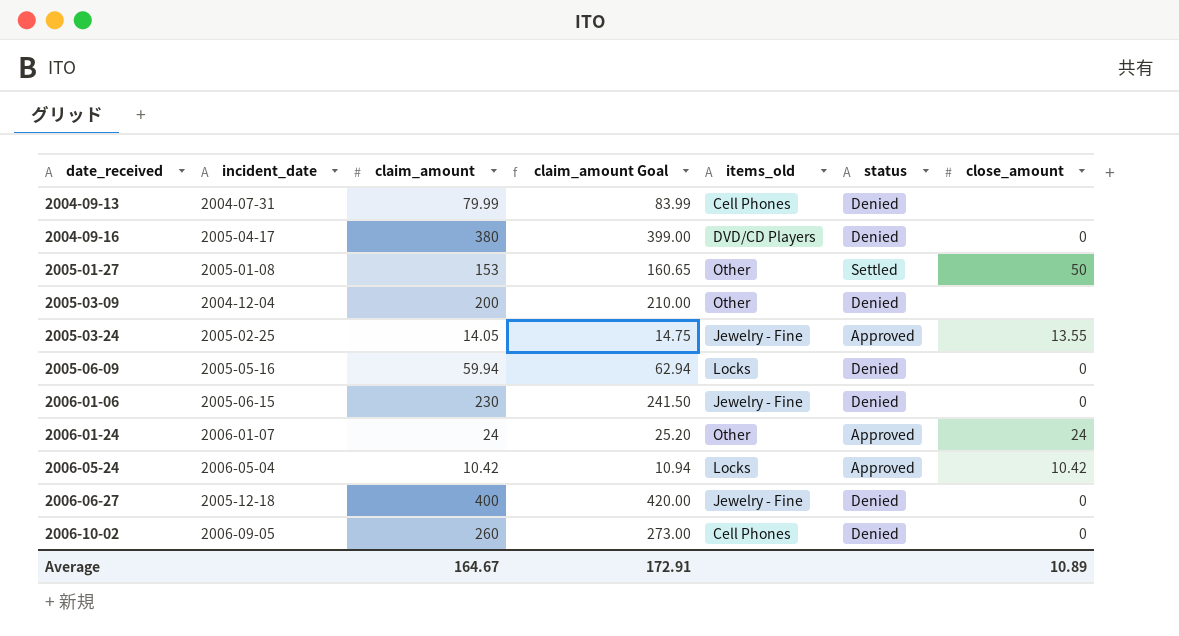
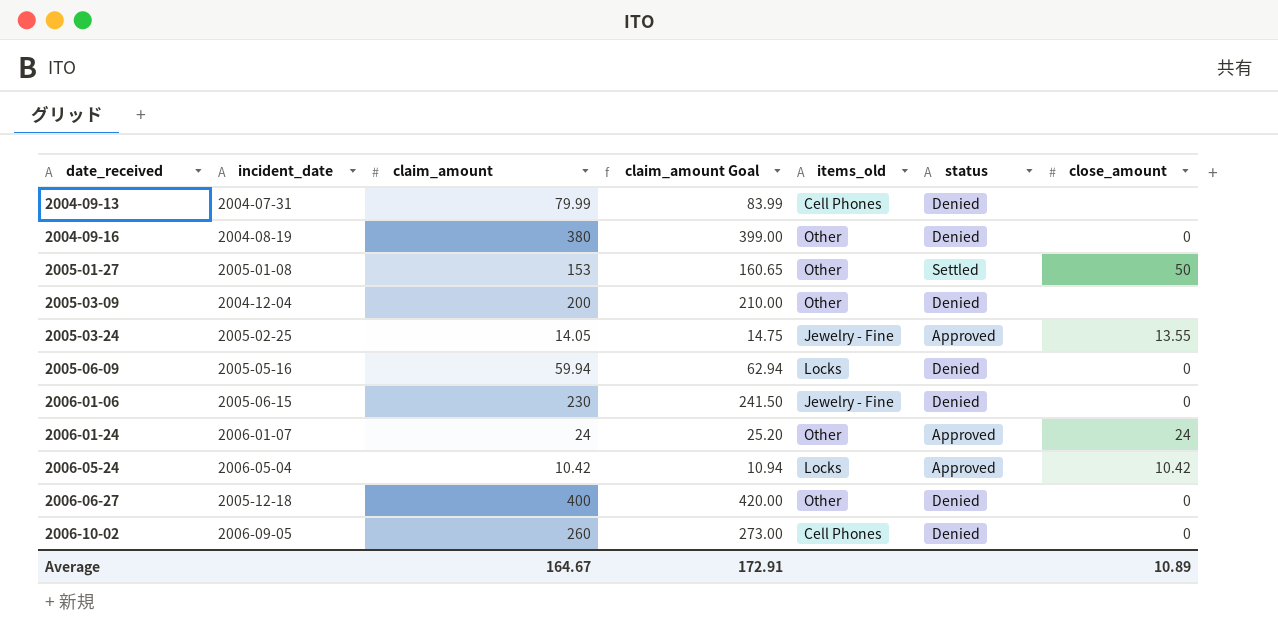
2004-09-16 | incident_date: 2005-04-17 -> 2004-08-19
2004-09-16 | items_old: DVD/CD Players -> Other
2006-06-27 | items_old: Jewelry - Fine -> Other

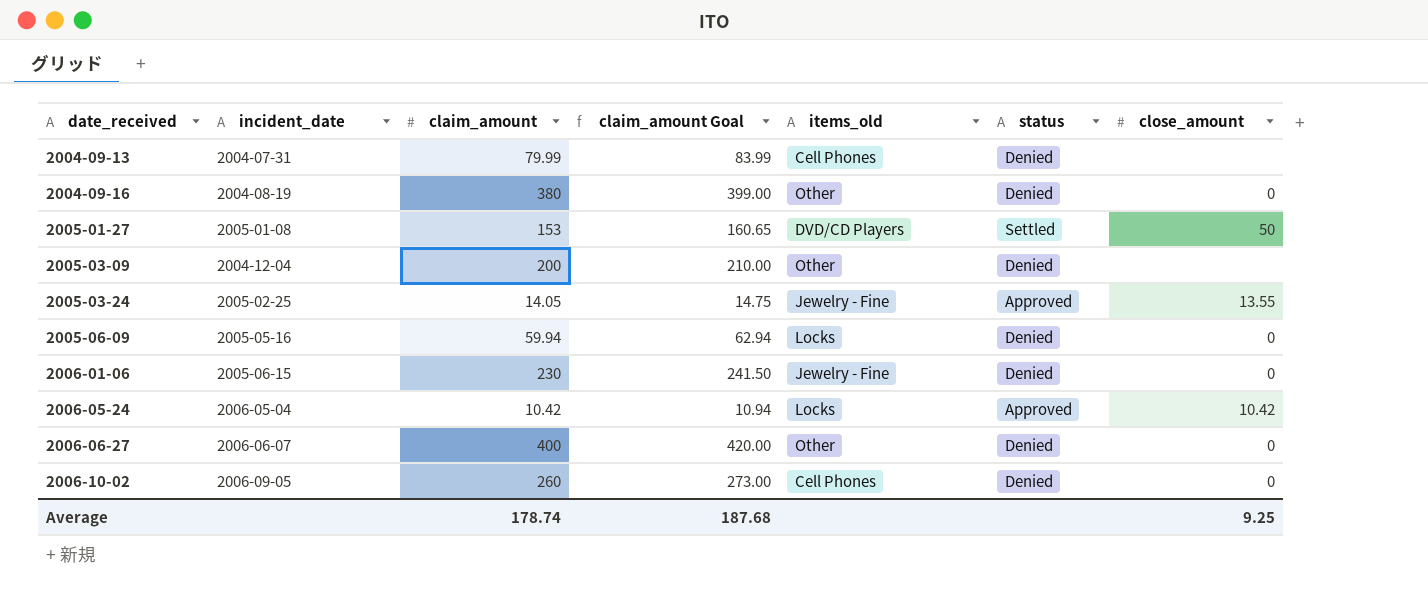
row 2006-01-24: 2006-01-07 | 24 | 25.20 | Other | Approved | 24 -> none
2005-01-27 | items_old: Other -> DVD/CD Players
2006-06-27 | incident_date: 2005-12-18 -> 2006-06-07
Average | claim_amount: 164.67 -> 178.74
Average | claim_amount Goal: 172.91 -> 187.68
Average | close_amount: 10.89 -> 9.25

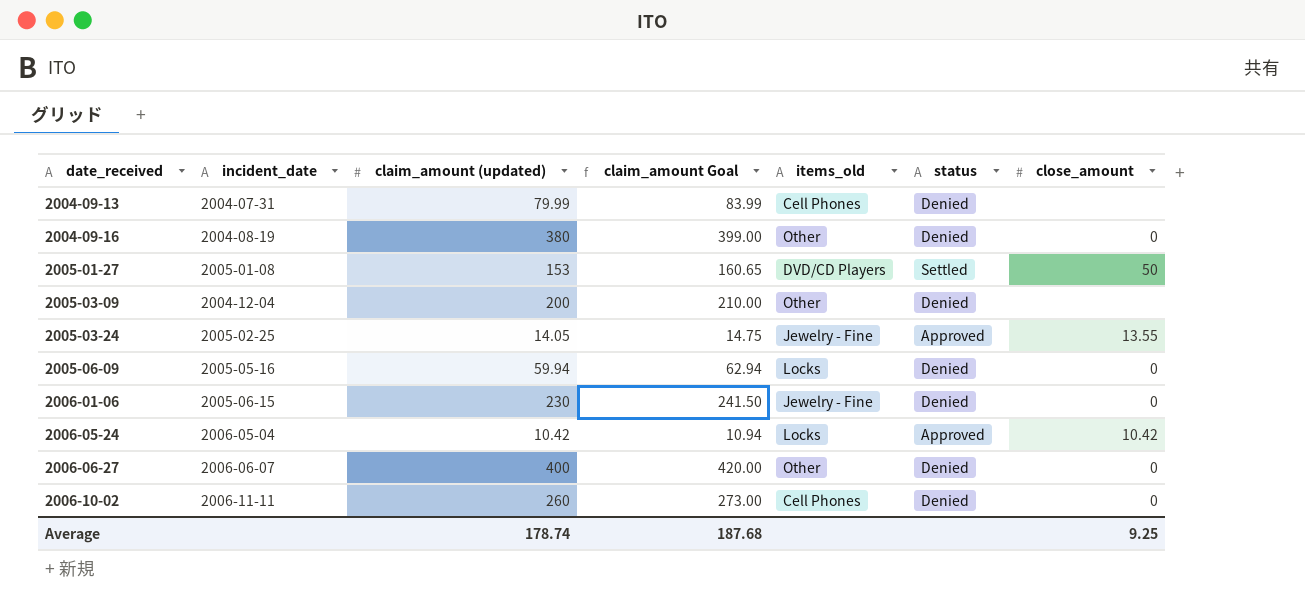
column name: claim_amount -> claim_amount (updated)
2006-10-02 | incident_date: 2006-09-05 -> 2006-11-11

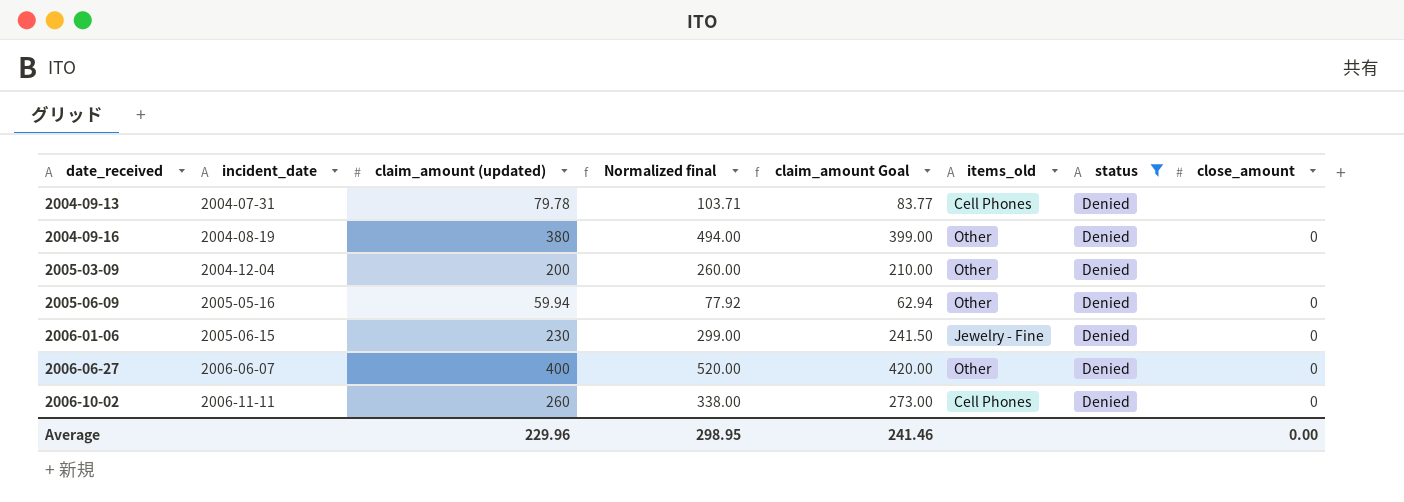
filter: none -> status = Denied
column Normalized final | formula: none -> [claim_amount (updated)] * 1.3
2004-09-13 | claim_amount (updated): 79.99 -> 79.78
2004-09-13 | claim_amount Goal: 83.99 -> 83.77
2005-06-09 | items_old: Locks -> Other
Average | claim_amount (updated): 178.74 -> 229.96
Average | claim_amount Goal: 187.68 -> 241.46
Average | close_amount: 9.25 -> 0.00

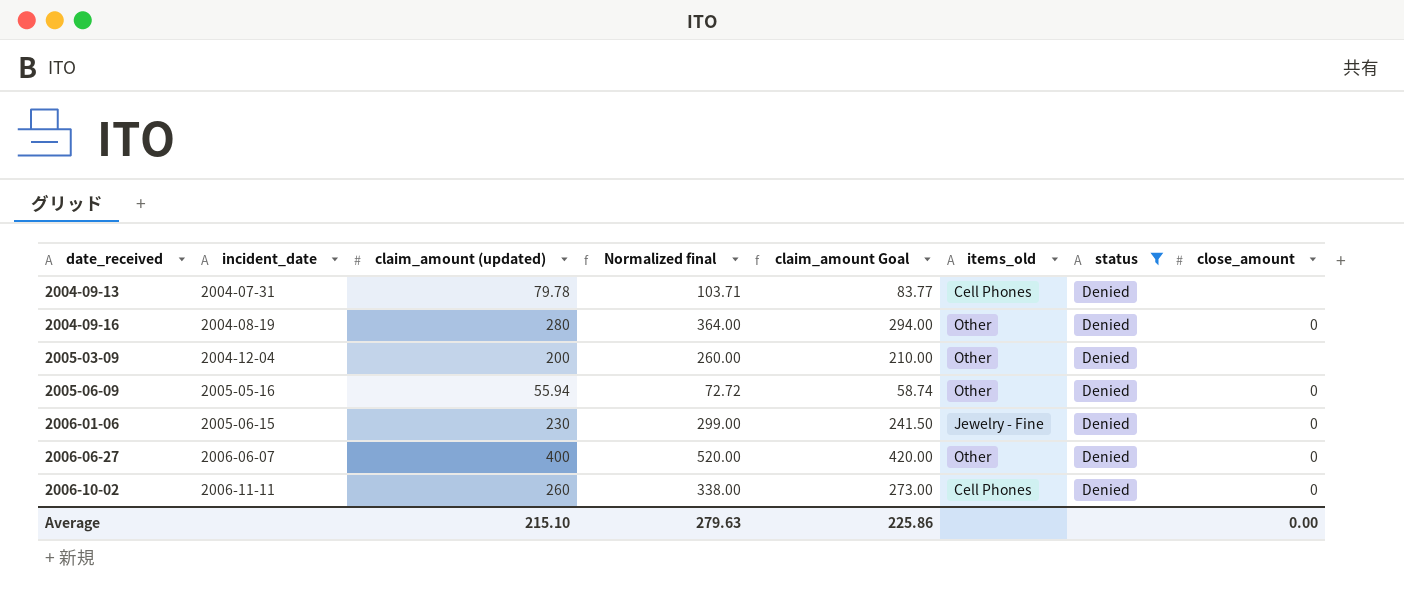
2004-09-16 | claim_amount (updated): 380 -> 280
2004-09-16 | Normalized final: 494.00 -> 364.00
2004-09-16 | claim_amount Goal: 399.00 -> 294.00
2005-06-09 | claim_amount (updated): 59.94 -> 55.94
2005-06-09 | Normalized final: 77.92 -> 72.72
2005-06-09 | claim_amount Goal: 62.94 -> 58.74
Average | claim_amount (updated): 229.96 -> 215.10
Average | Normalized final: 298.95 -> 279.63
Average | claim_amount Goal: 241.46 -> 225.86

